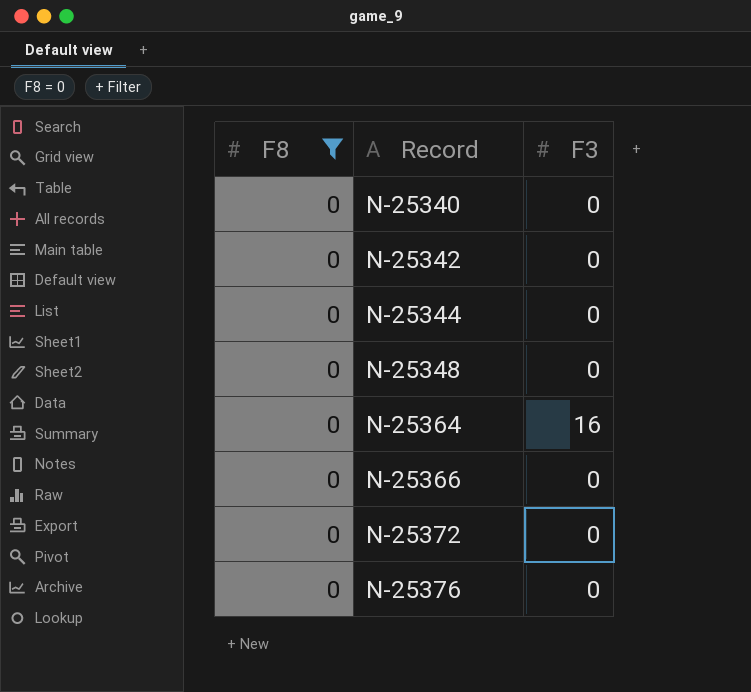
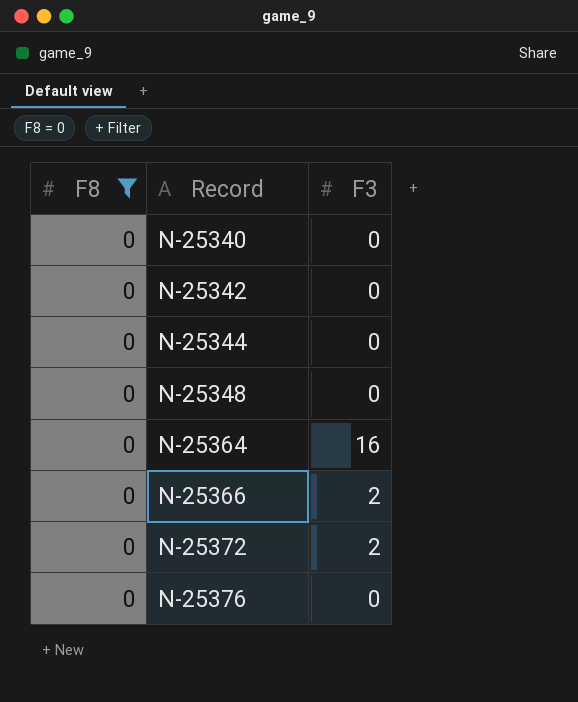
N-25366 | F3: 0 -> 2
N-25372 | F3: 0 -> 2

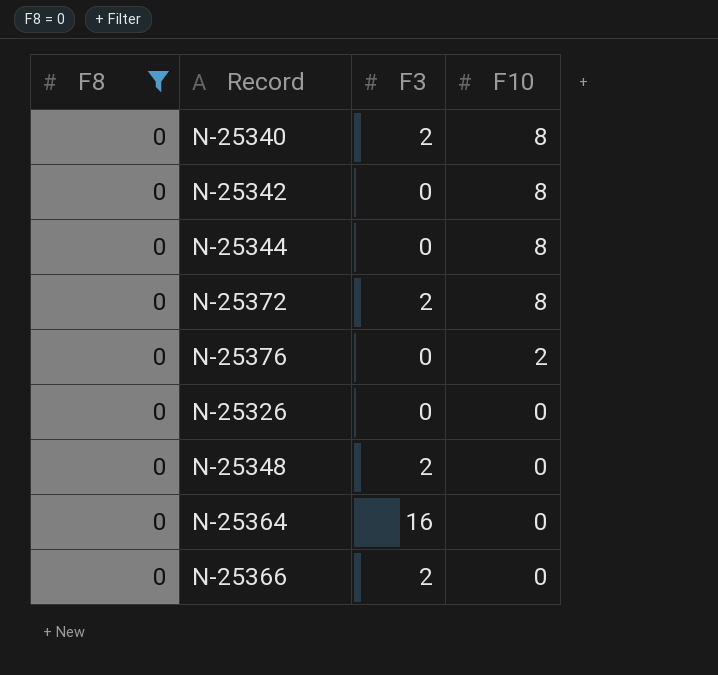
row order: Record ascending -> F10 descending
column F10 | position: none -> 4
N-25340 | F3: 0 -> 2
row N-25326: none -> 0 | 0 | 0
N-25348 | F3: 0 -> 2

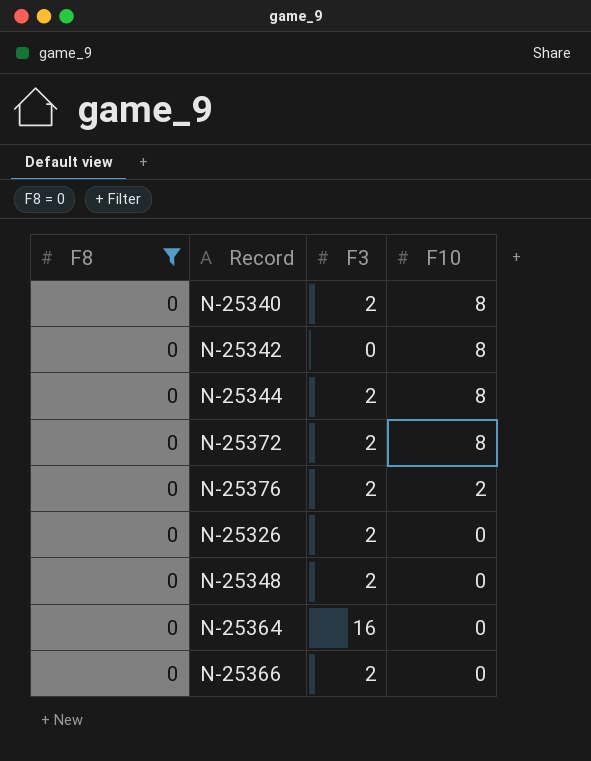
N-25344 | F3: 0 -> 2
N-25376 | F3: 0 -> 2
N-25326 | F3: 0 -> 2

